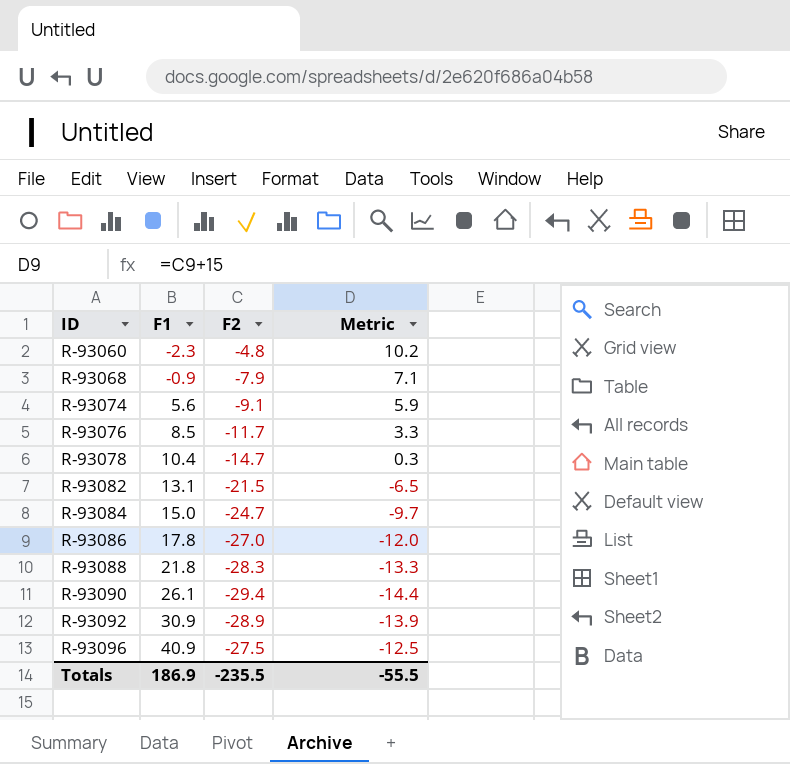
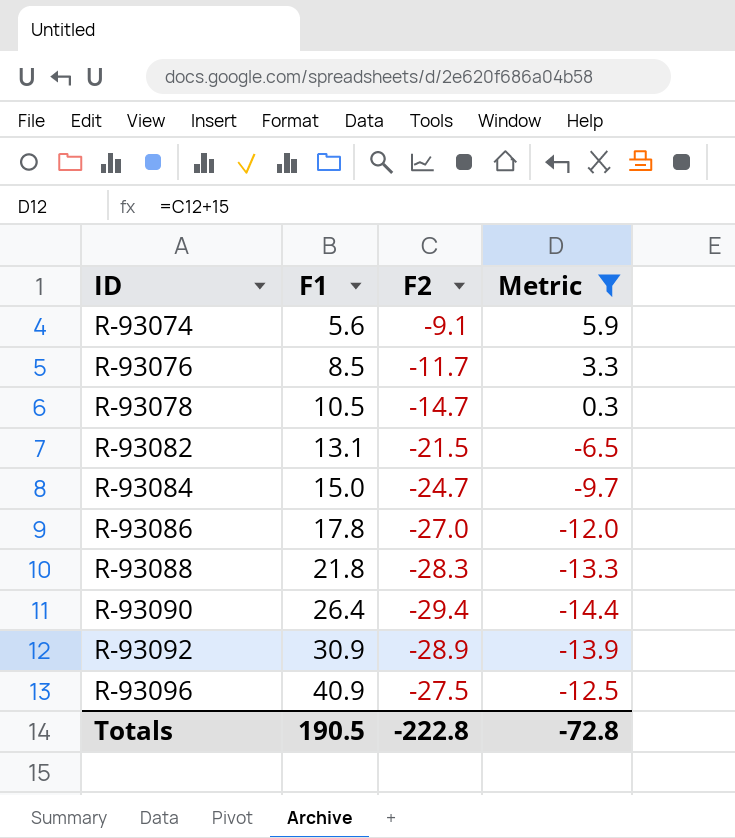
filter: none -> Metric <= 5.9
R-93078 | F1: 10.4 -> 10.5
R-93090 | F1: 26.1 -> 26.4
Totals | F1: 186.9 -> 190.5
Totals | F2: -235.5 -> -222.8
Totals | Metric: -55.5 -> -72.8

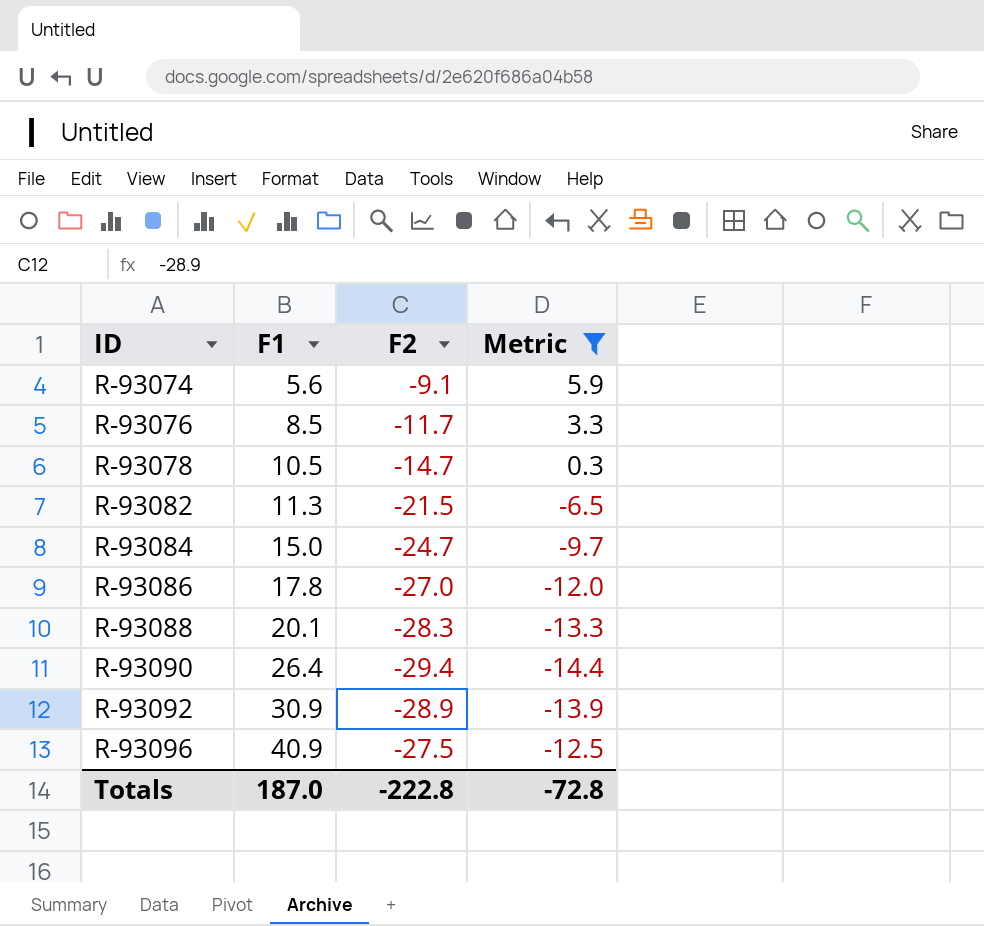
R-93082 | F1: 13.1 -> 11.3
R-93088 | F1: 21.8 -> 20.1
Totals | F1: 190.5 -> 187.0

